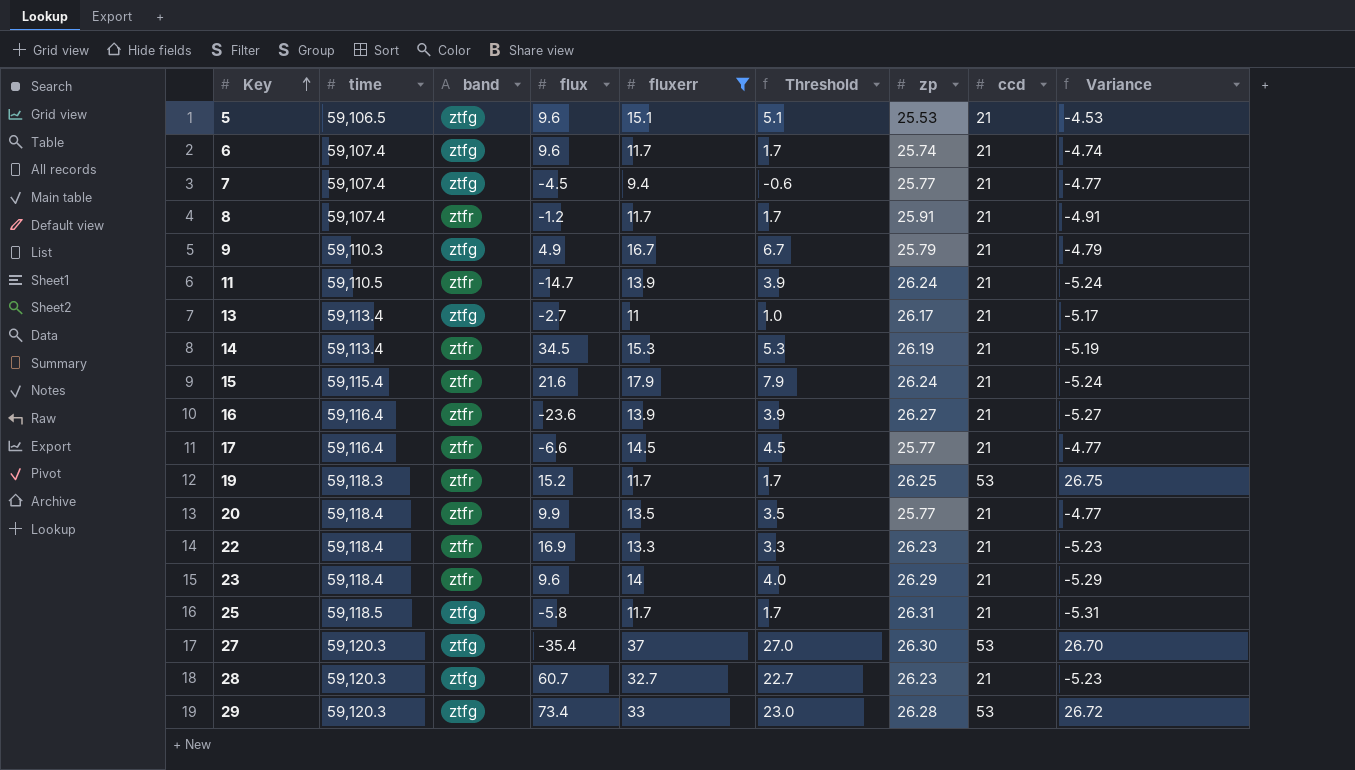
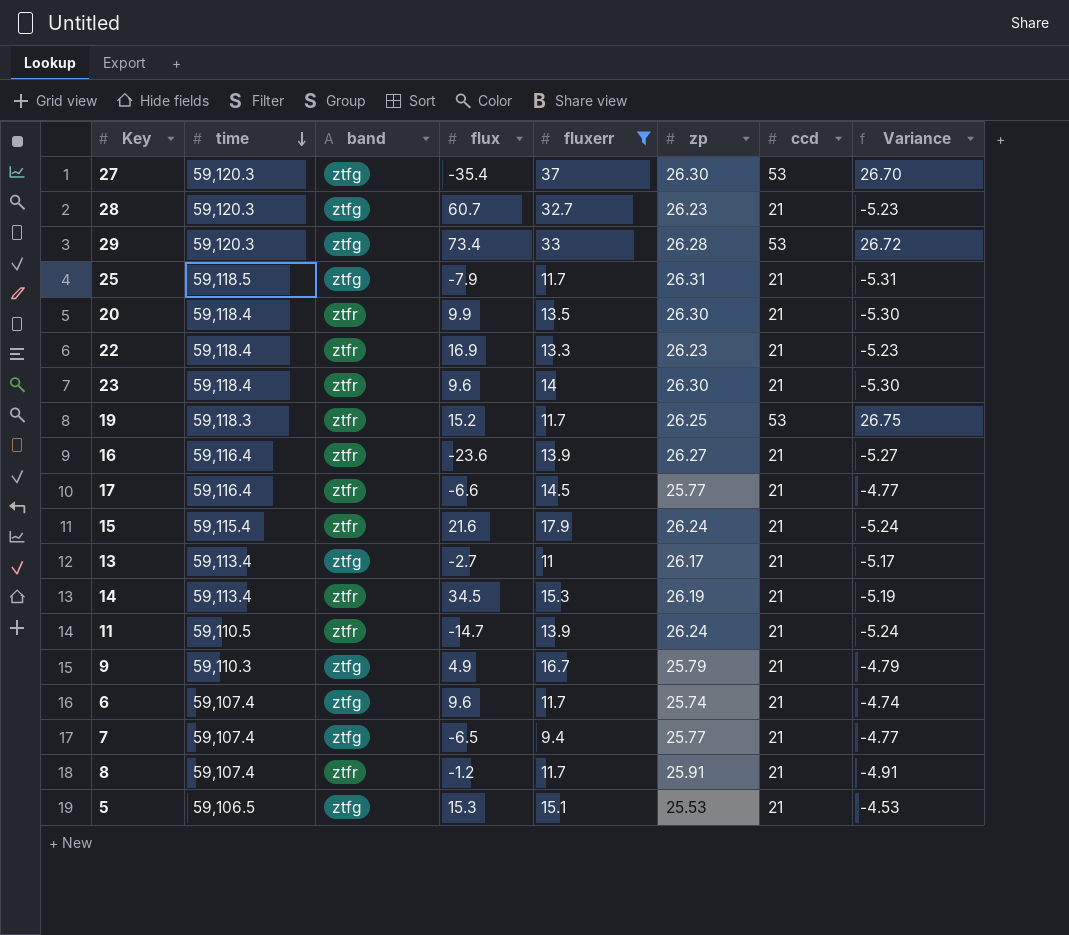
row order: Key ascending -> time descending
column Threshold | formula: [fluxerr] - 10 -> none
25 | flux: -5.8 -> -7.9
20 | zp: 25.77 -> 26.30
20 | Variance: -4.77 -> -5.30
23 | zp: 26.29 -> 26.30
23 | Variance: -5.29 -> -5.30
7 | flux: -4.5 -> -6.5
5 | flux: 9.6 -> 15.3

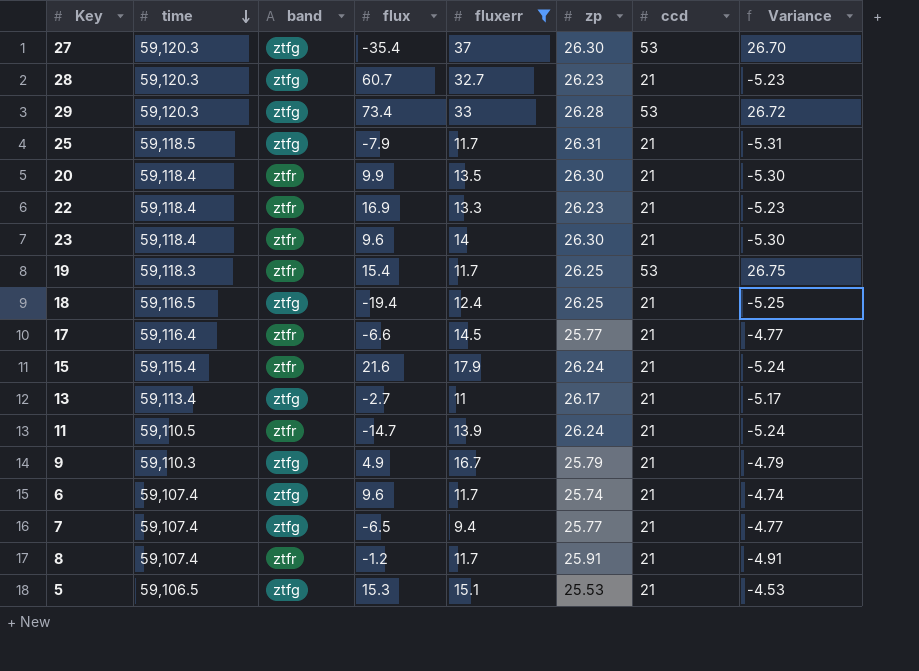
row 16: 59,116.4 | ztfr | -23.6 | 13.9 | 26.27 | 21 | -5.27 -> none
row 14: 59,113.4 | ztfr | 34.5 | 15.3 | 26.19 | 21 | -5.19 -> none
19 | flux: 15.2 -> 15.4
row 18: none -> 59,116.5 | ztfg | -19.4 | 12.4 | 26.25 | 21 | -5.25

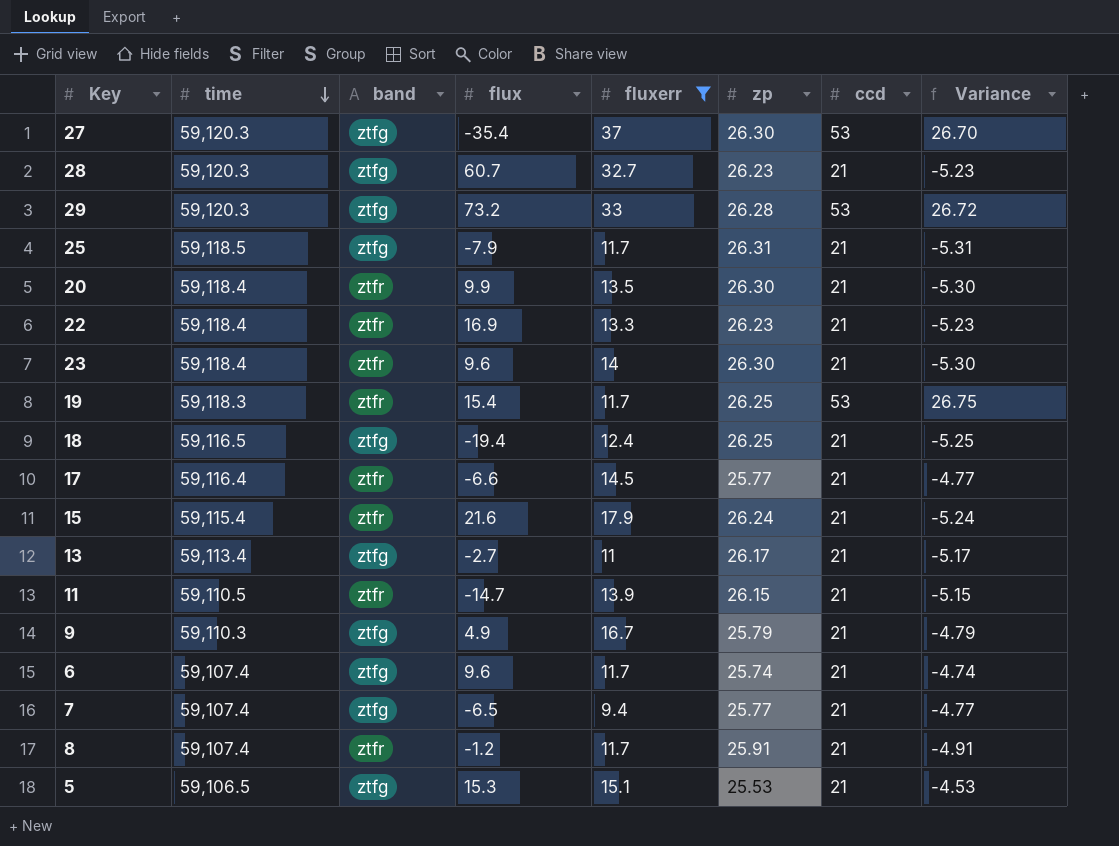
29 | flux: 73.4 -> 73.2
11 | zp: 26.24 -> 26.15
11 | Variance: -5.24 -> -5.15

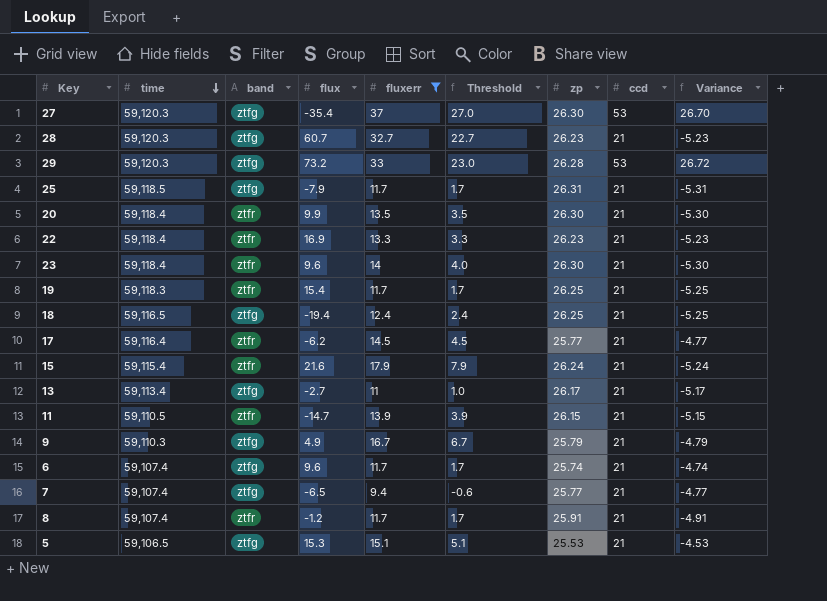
column Threshold | formula: none -> [fluxerr] - 10
19 | ccd: 53 -> 21
19 | Variance: 26.75 -> -5.25
17 | flux: -6.6 -> -6.2

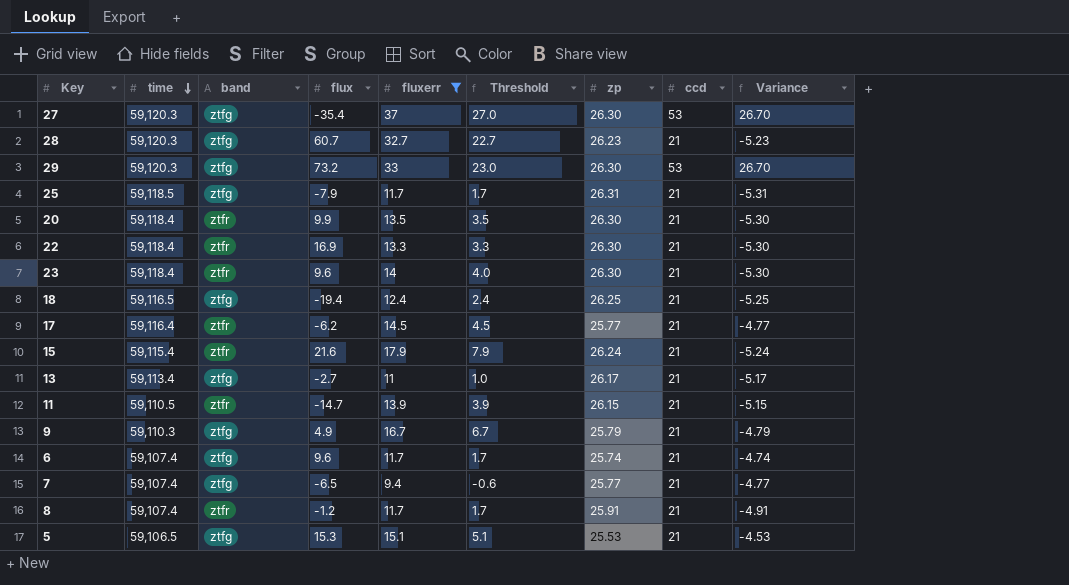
row 19: 59,118.3 | ztfr | 15.4 | 11.7 | 1.7 | 26.25 | 21 | -5.25 -> none
29 | zp: 26.28 -> 26.30
29 | Variance: 26.72 -> 26.70
22 | zp: 26.23 -> 26.30
22 | Variance: -5.23 -> -5.30

